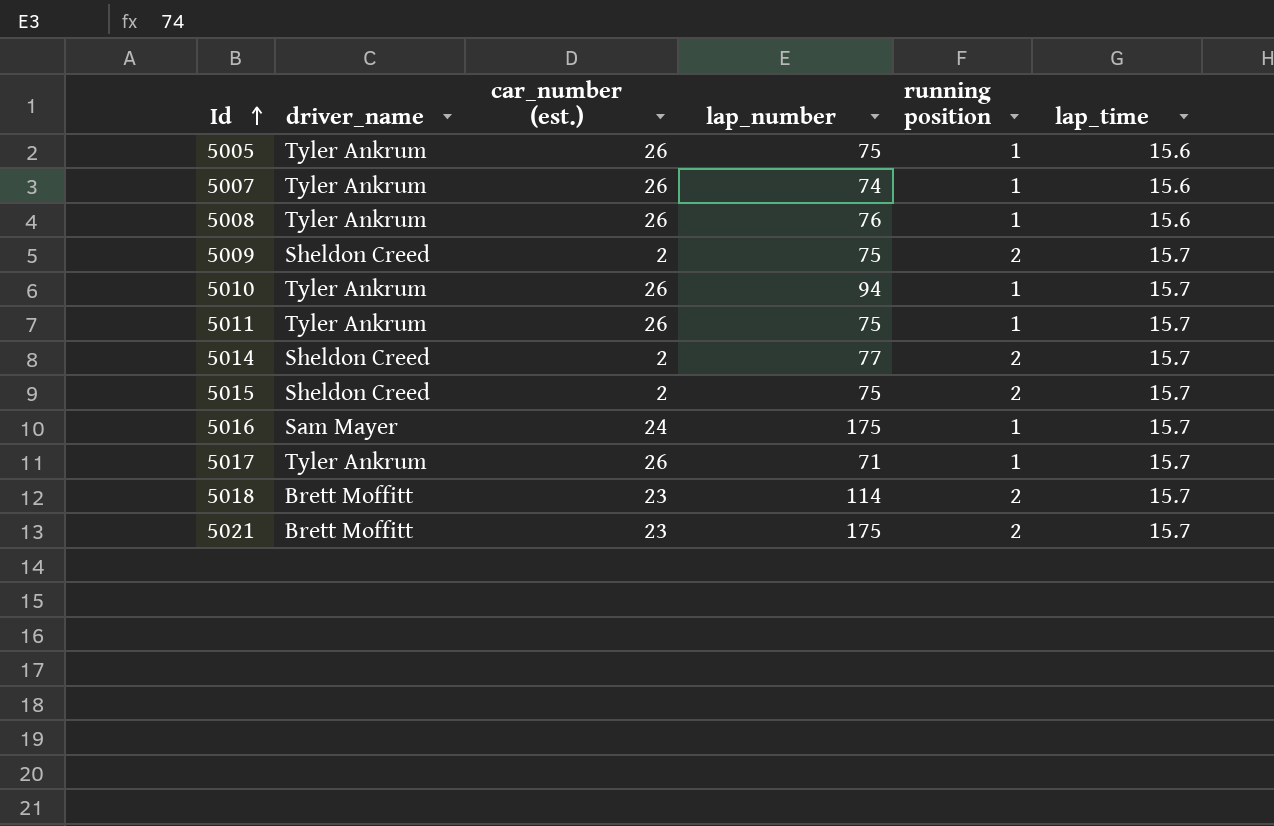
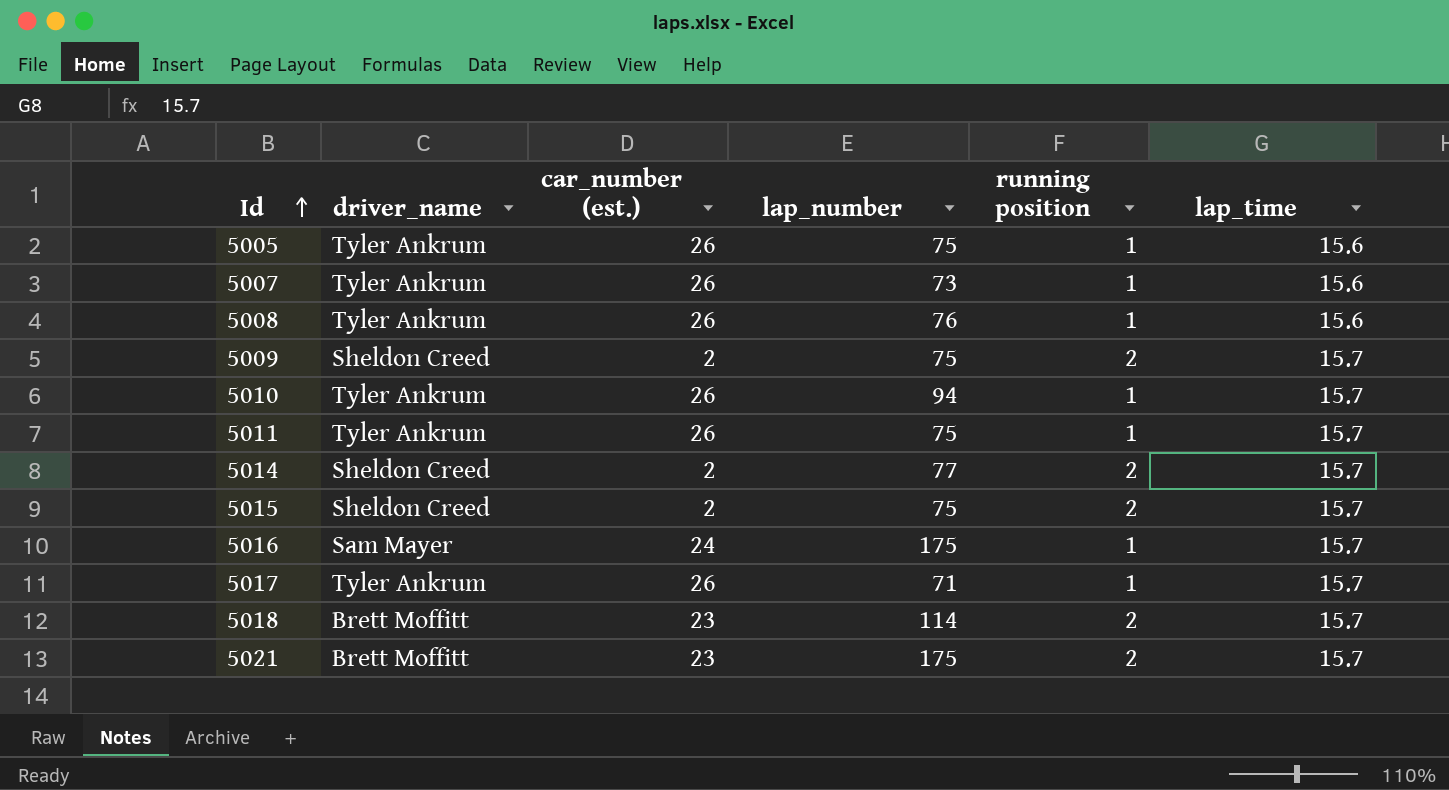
5007 | lap_number: 74 -> 73

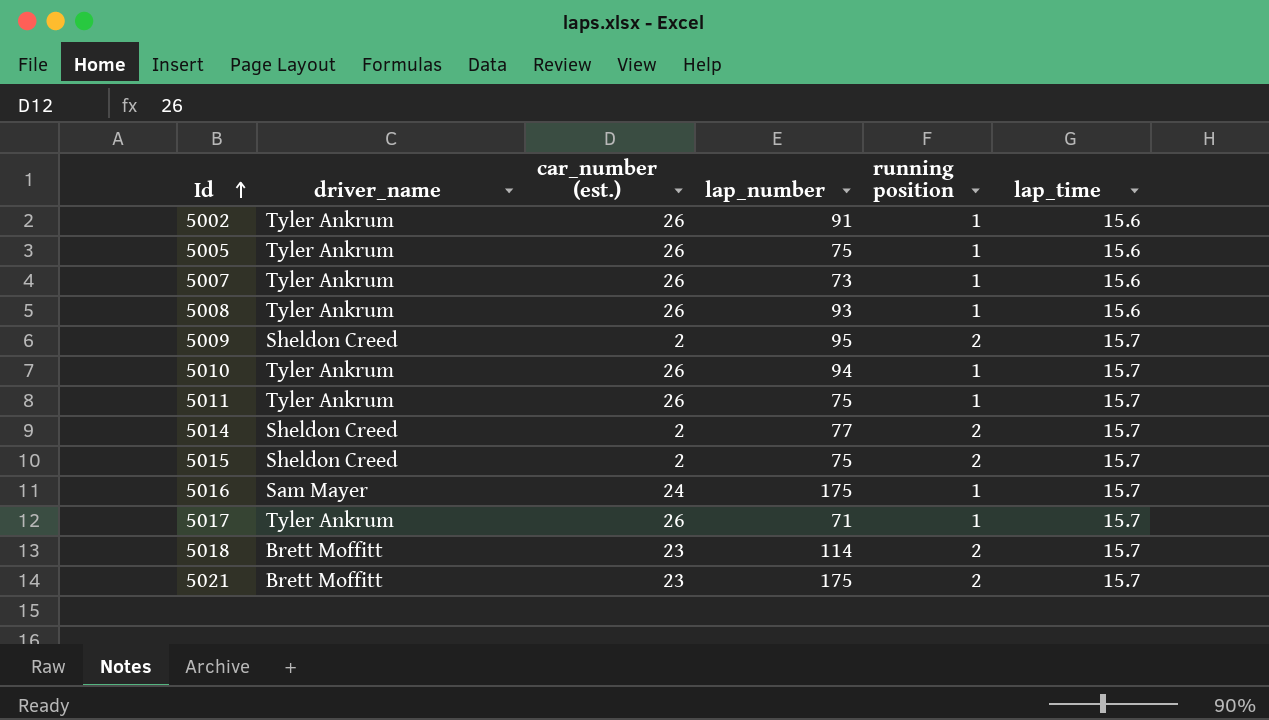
row 5002: none -> Tyler Ankrum | 26 | 91 | 1 | 15.6
5008 | lap_number: 76 -> 93
5009 | lap_number: 75 -> 95

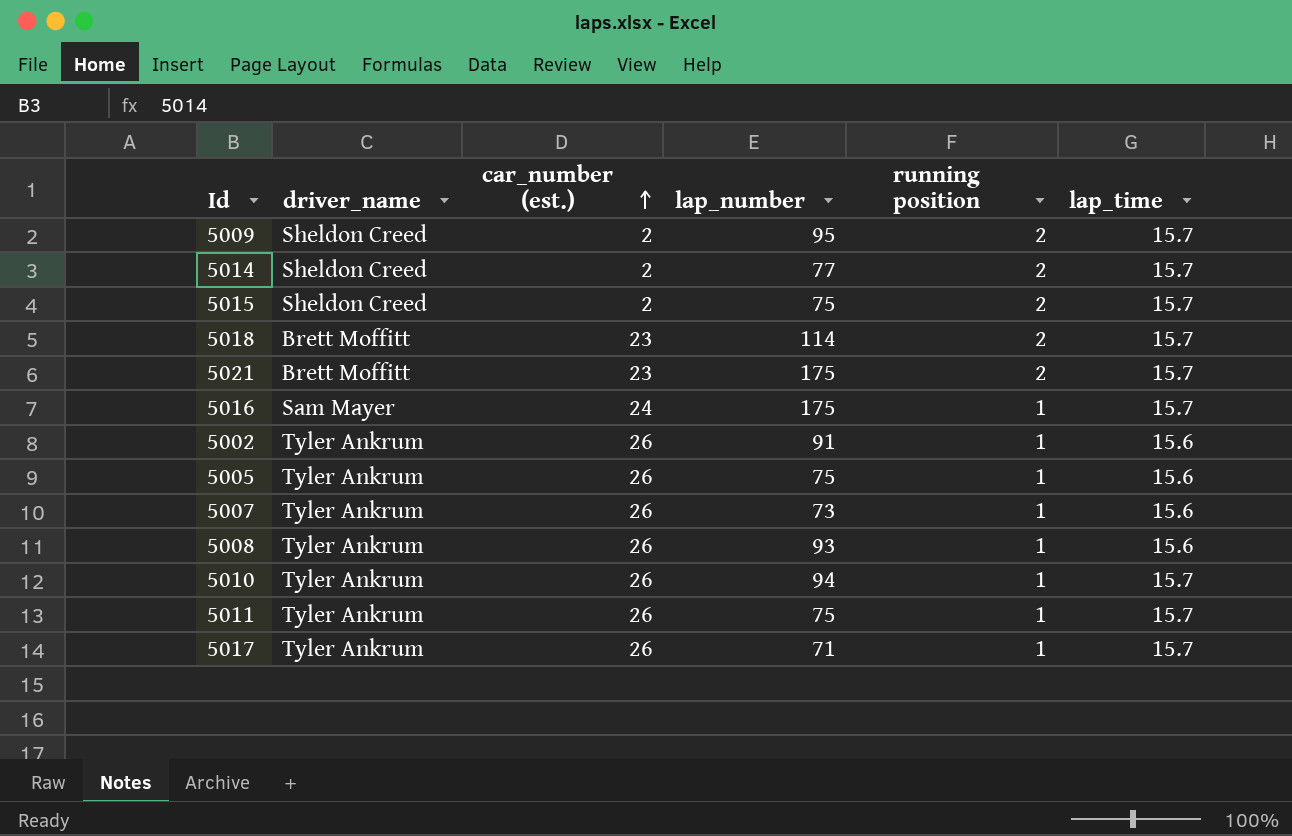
row order: Id ascending -> car_number (est.) ascending

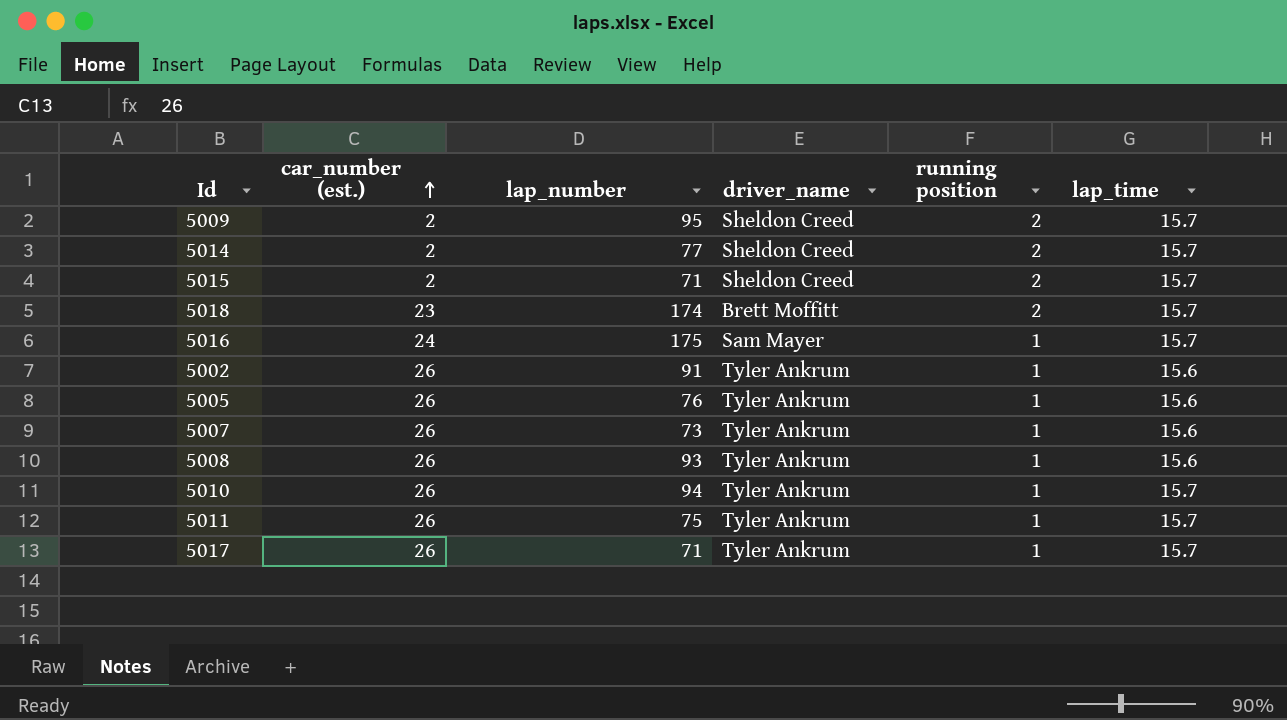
column driver_name | position: 2 -> 4
row 5021: Brett Moffitt | 23 | 175 | 2 | 15.7 -> none
5015 | lap_number: 75 -> 71
5018 | lap_number: 114 -> 174
5005 | lap_number: 75 -> 76

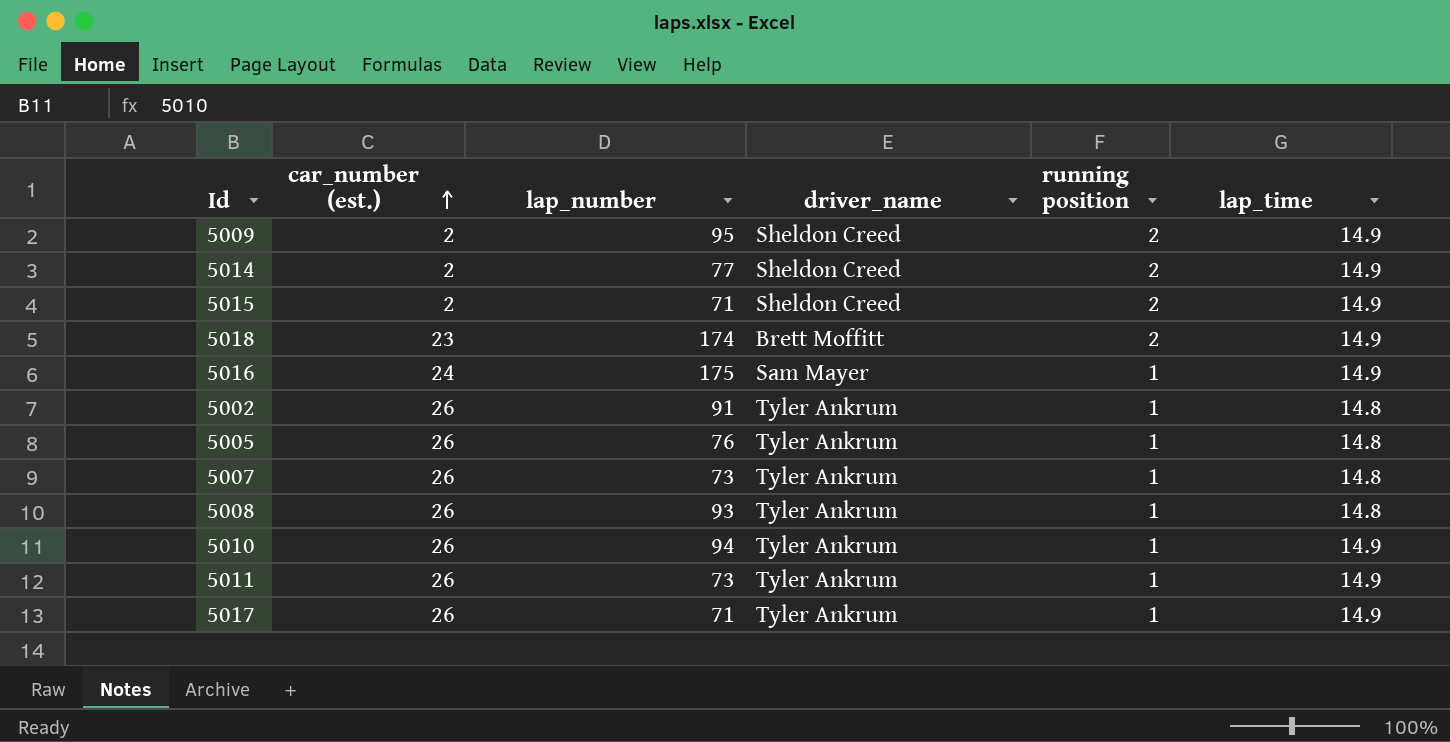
5009 | lap_time: 15.7 -> 14.9
5014 | lap_time: 15.7 -> 14.9
5015 | lap_time: 15.7 -> 14.9
5018 | lap_time: 15.7 -> 14.9
5016 | lap_time: 15.7 -> 14.9
5002 | lap_time: 15.6 -> 14.8
5005 | lap_time: 15.6 -> 14.8
5007 | lap_time: 15.6 -> 14.8
5008 | lap_time: 15.6 -> 14.8
5010 | lap_time: 15.7 -> 14.9
5011 | lap_number: 75 -> 73
5011 | lap_time: 15.7 -> 14.9
5017 | lap_time: 15.7 -> 14.9

